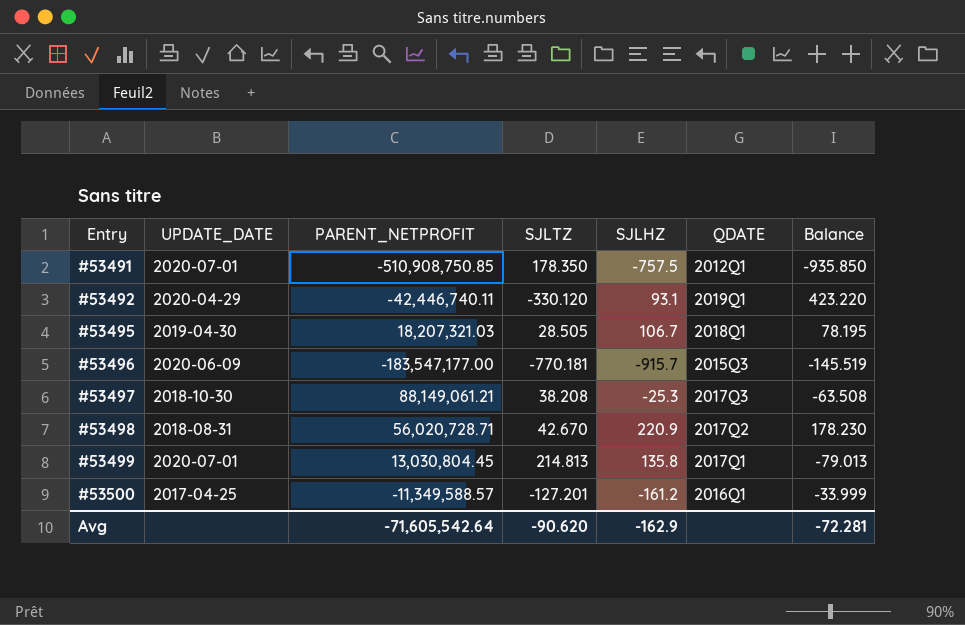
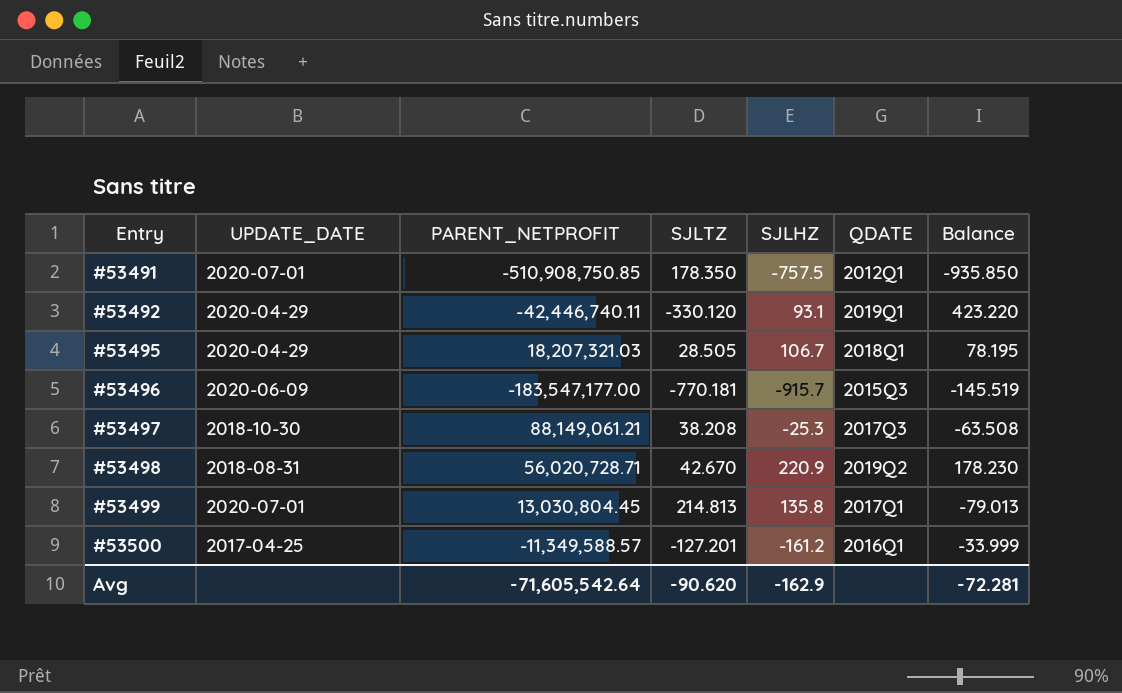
#53495 | UPDATE_DATE: 2019-04-30 -> 2020-04-29
#53498 | QDATE: 2017Q2 -> 2019Q2

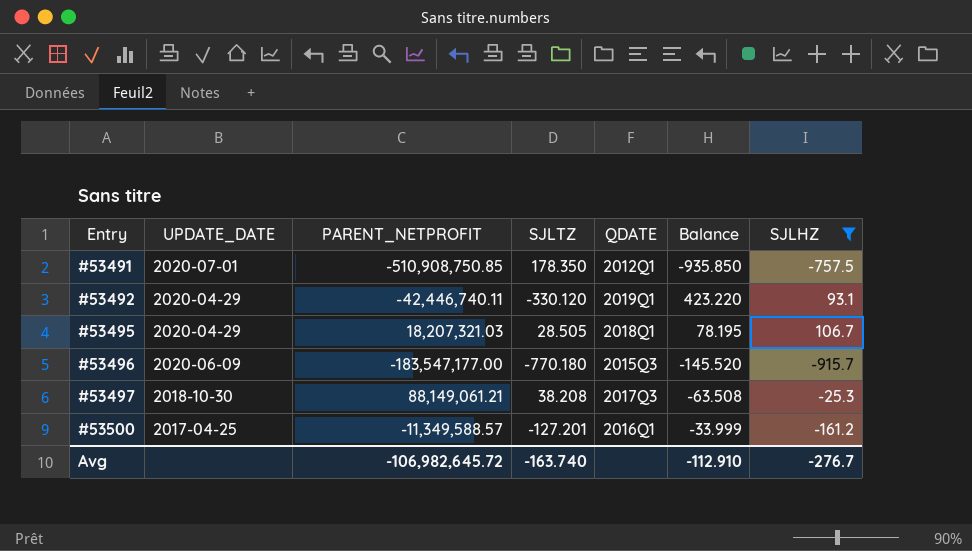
filter: none -> SJLHZ <= 106.7
column SJLHZ | position: 5 -> 7
#53496 | SJLTZ: -770.181 -> -770.180
#53496 | Balance: -145.519 -> -145.520
Avg | PARENT_NETPROFIT: -71,605,542.64 -> -106,982,645.72
Avg | SJLTZ: -90.620 -> -163.740
Avg | Balance: -72.281 -> -112.910
Avg | SJLHZ: -162.9 -> -276.7

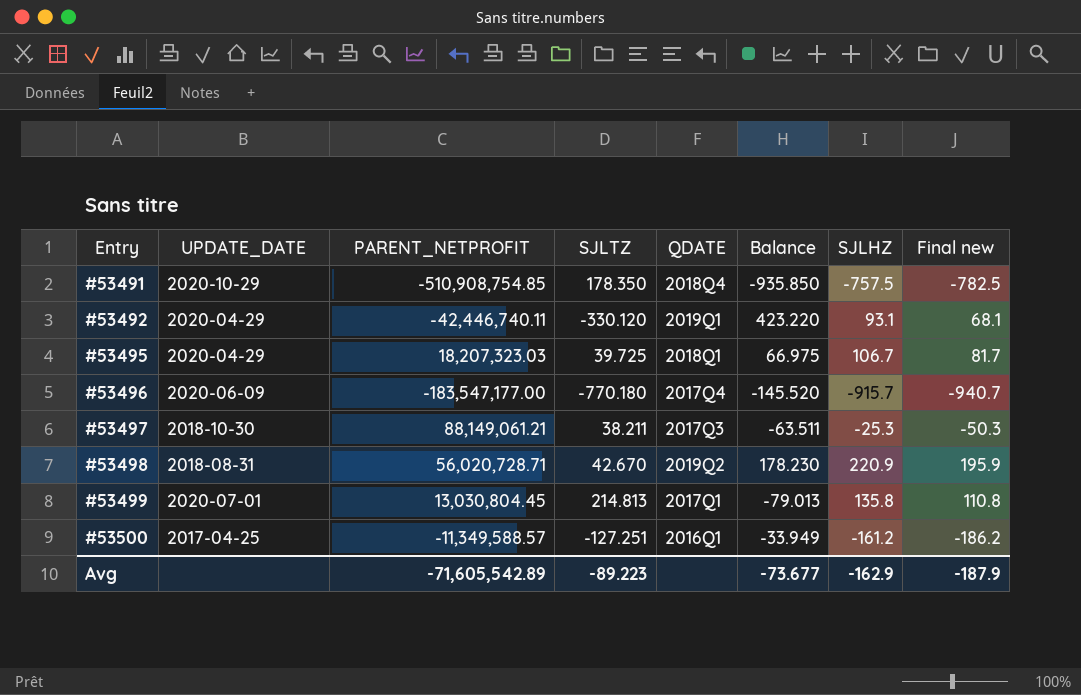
filter: SJLHZ <= 106.7 -> none
column Final new | formula: none -> [SJLHZ] - 25
#53491 | UPDATE_DATE: 2020-07-01 -> 2020-10-29
#53491 | PARENT_NETPROFIT: -510,908,750.85 -> -510,908,754.85
#53491 | QDATE: 2012Q1 -> 2018Q4
#53495 | PARENT_NETPROFIT: 18,207,321.03 -> 18,207,323.03
#53495 | SJLTZ: 28.505 -> 39.725
#53495 | Balance: 78.195 -> 66.975
#53496 | QDATE: 2015Q3 -> 2017Q4
#53497 | SJLTZ: 38.208 -> 38.211
#53497 | Balance: -63.508 -> -63.511
#53500 | SJLTZ: -127.201 -> -127.251
#53500 | Balance: -33.999 -> -33.949
Avg | PARENT_NETPROFIT: -106,982,645.72 -> -71,605,542.89
Avg | SJLTZ: -163.740 -> -89.223
Avg | Balance: -112.910 -> -73.677
Avg | SJLHZ: -276.7 -> -162.9

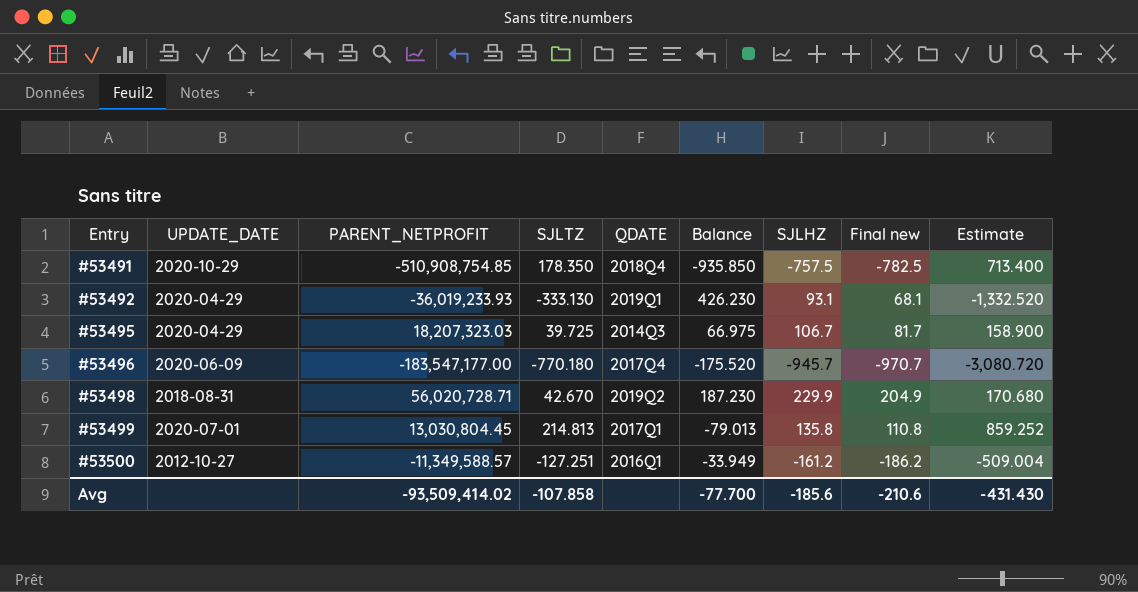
column Estimate | formula: none -> [SJLTZ] * 4
row #53497: 2018-10-30 | 88,149,061.21 | 38.211 | 2017Q3 | -63.511 | -25.3 | -50.3 -> none
#53492 | PARENT_NETPROFIT: -42,446,740.11 -> -36,019,233.93
#53492 | SJLTZ: -330.120 -> -333.130
#53492 | Balance: 423.220 -> 426.230
#53495 | QDATE: 2018Q1 -> 2014Q3
#53496 | Balance: -145.520 -> -175.520
#53496 | SJLHZ: -915.7 -> -945.7
#53496 | Final new: -940.7 -> -970.7
#53498 | Balance: 178.230 -> 187.230
#53498 | SJLHZ: 220.9 -> 229.9
#53498 | Final new: 195.9 -> 204.9
#53500 | UPDATE_DATE: 2017-04-25 -> 2012-10-27
Avg | PARENT_NETPROFIT: -71,605,542.89 -> -93,509,414.02
Avg | SJLTZ: -89.223 -> -107.858
Avg | Balance: -73.677 -> -77.700
Avg | SJLHZ: -162.9 -> -185.6
Avg | Final new: -187.9 -> -210.6

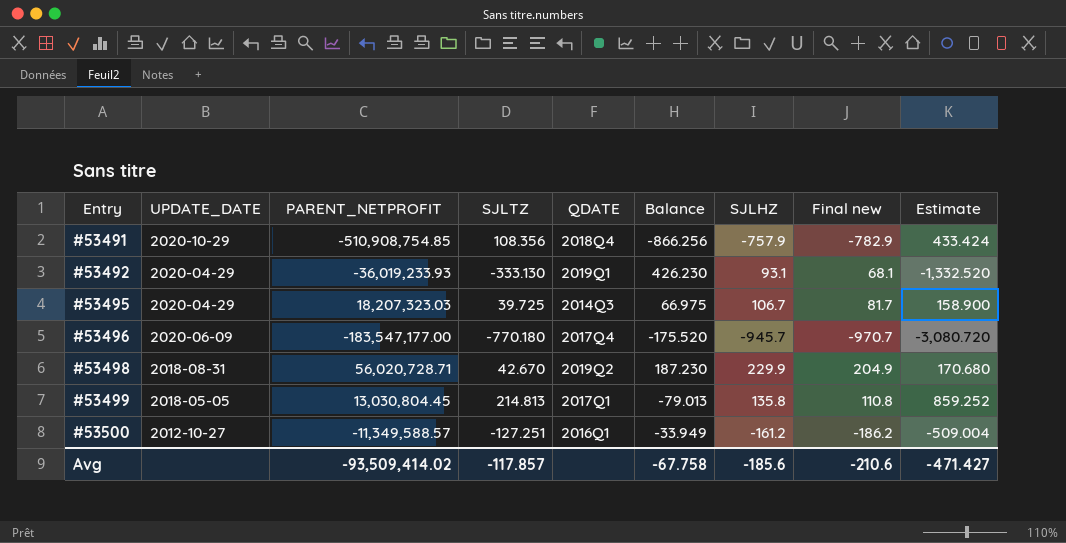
#53491 | SJLTZ: 178.350 -> 108.356
#53491 | Balance: -935.850 -> -866.256
#53491 | SJLHZ: -757.5 -> -757.9
#53491 | Final new: -782.5 -> -782.9
#53491 | Estimate: 713.400 -> 433.424
#53499 | UPDATE_DATE: 2020-07-01 -> 2018-05-05
Avg | SJLTZ: -107.858 -> -117.857
Avg | Balance: -77.700 -> -67.758
Avg | Estimate: -431.430 -> -471.427

